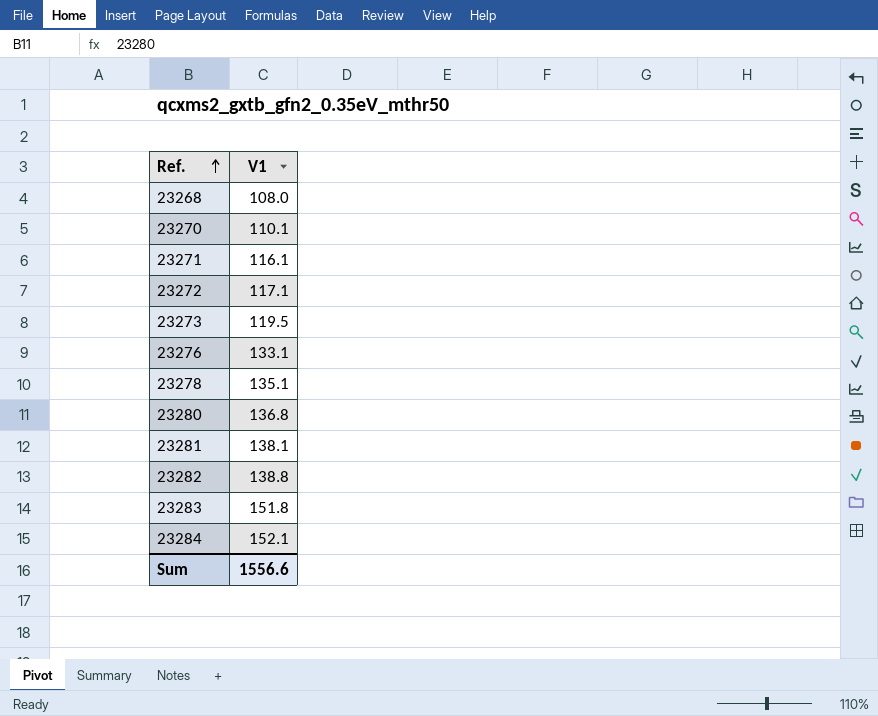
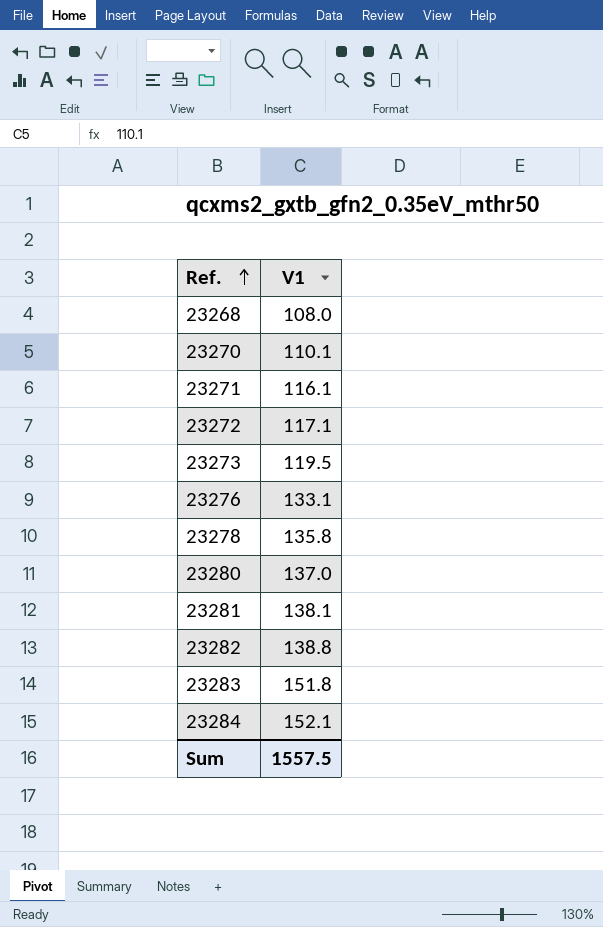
23278 | V1: 135.1 -> 135.8
23280 | V1: 136.8 -> 137.0
Sum | V1: 1556.6 -> 1557.5

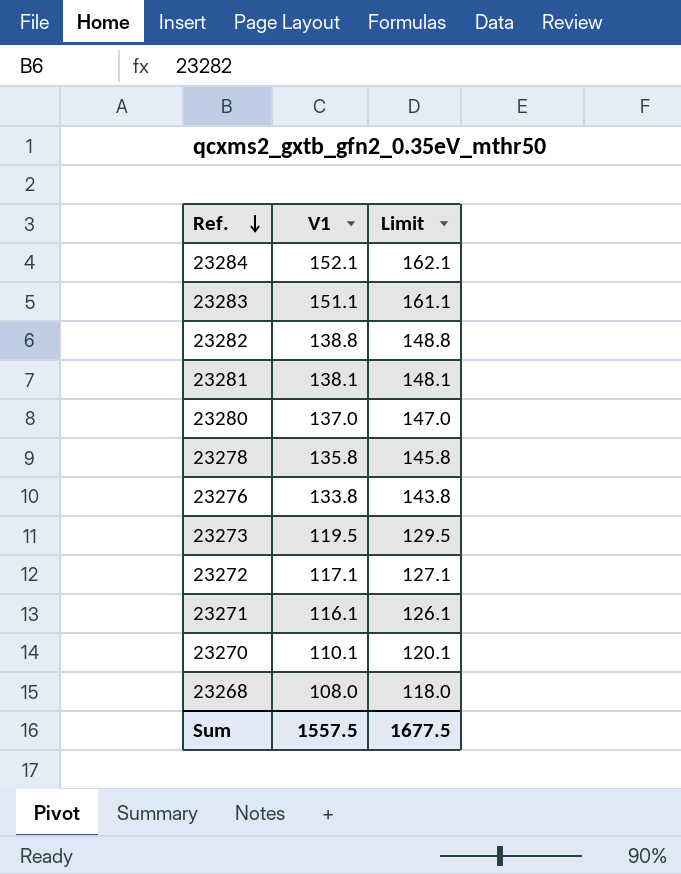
row order: Ref. ascending -> Ref. descending
column Limit | formula: none -> [V1] + 10
23283 | V1: 151.8 -> 151.1
23276 | V1: 133.1 -> 133.8

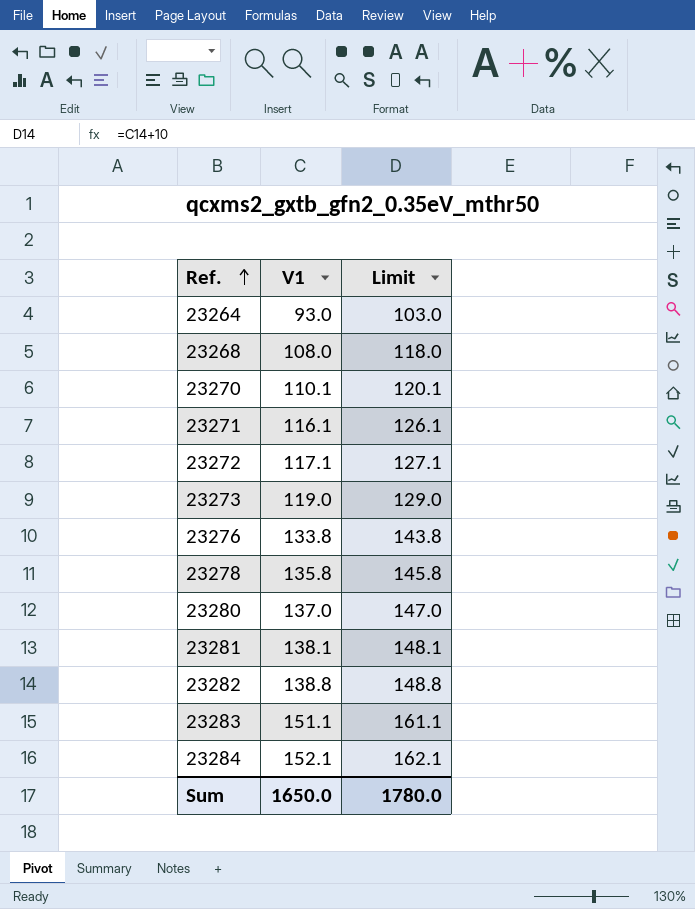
row order: Ref. descending -> Ref. ascending
row 23264: none -> 93.0 | 103.0
23273 | V1: 119.5 -> 119.0
23273 | Limit: 129.5 -> 129.0
Sum | V1: 1557.5 -> 1650.0
Sum | Limit: 1677.5 -> 1780.0

